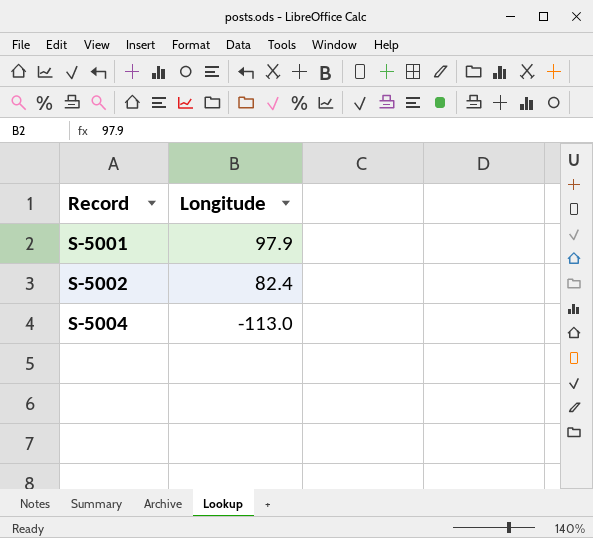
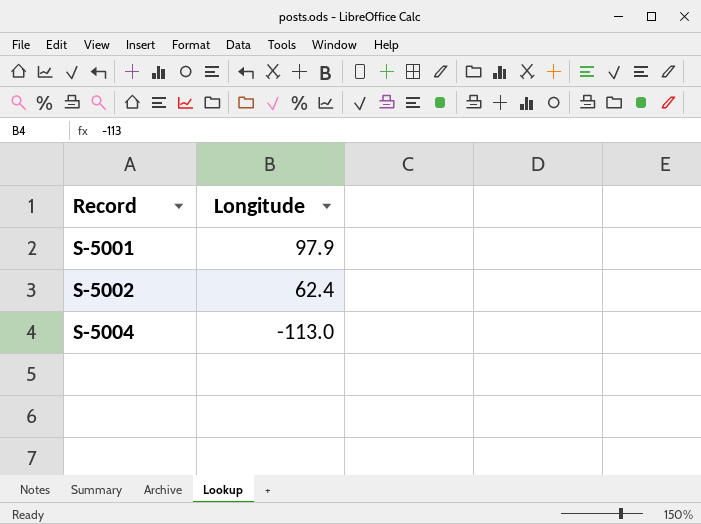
S-5002 | Longitude: 82.4 -> 62.4

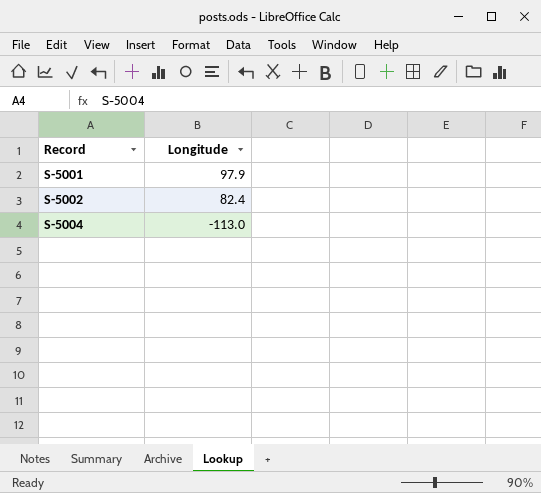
S-5002 | Longitude: 62.4 -> 82.4

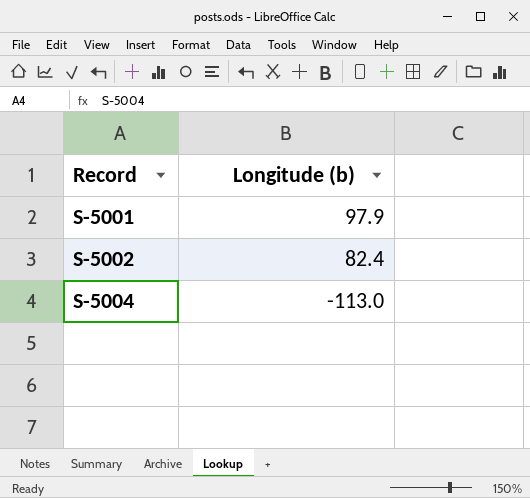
column name: Longitude -> Longitude (b)

